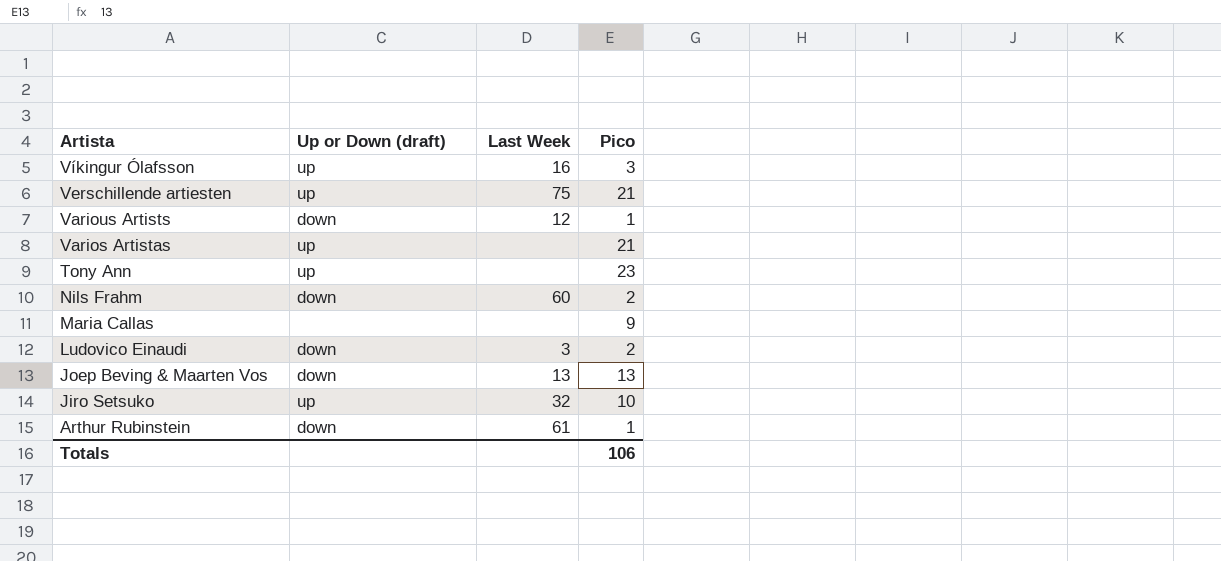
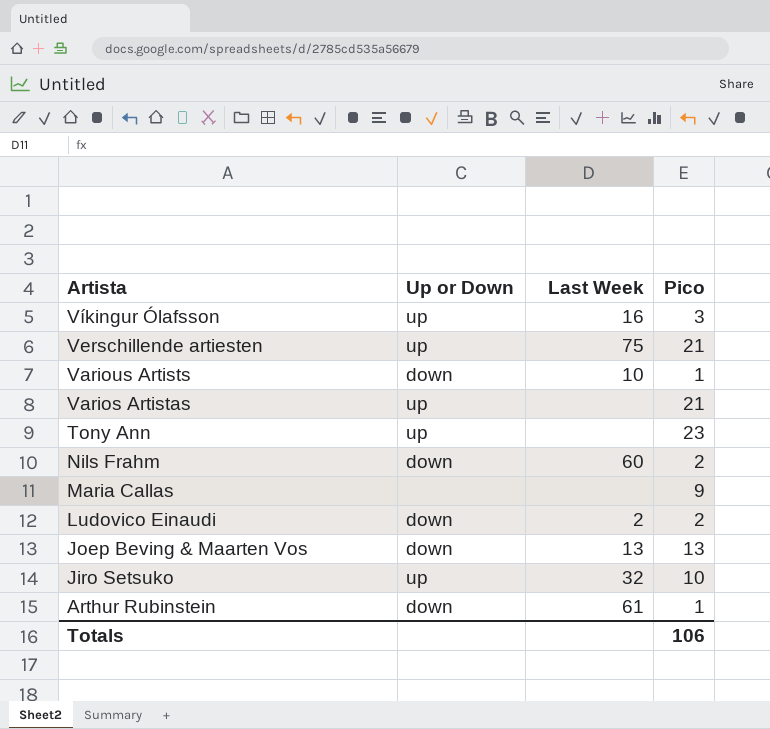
column name: Up or Down (draft) -> Up or Down
Various Artists | Last Week: 12 -> 10
Ludovico Einaudi | Last Week: 3 -> 2

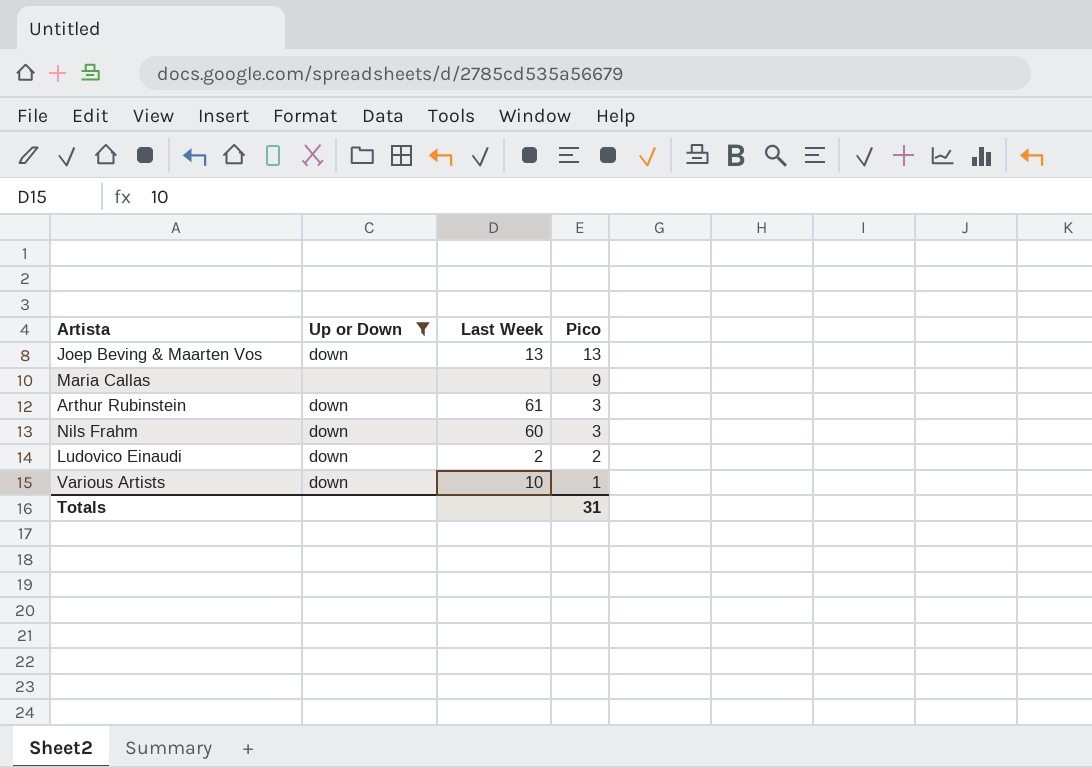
filter: none -> Up or Down != up
row order: Artista descending -> Pico descending
Arthur Rubinstein | Pico: 1 -> 3
Nils Frahm | Pico: 2 -> 3
Totals | Pico: 106 -> 31

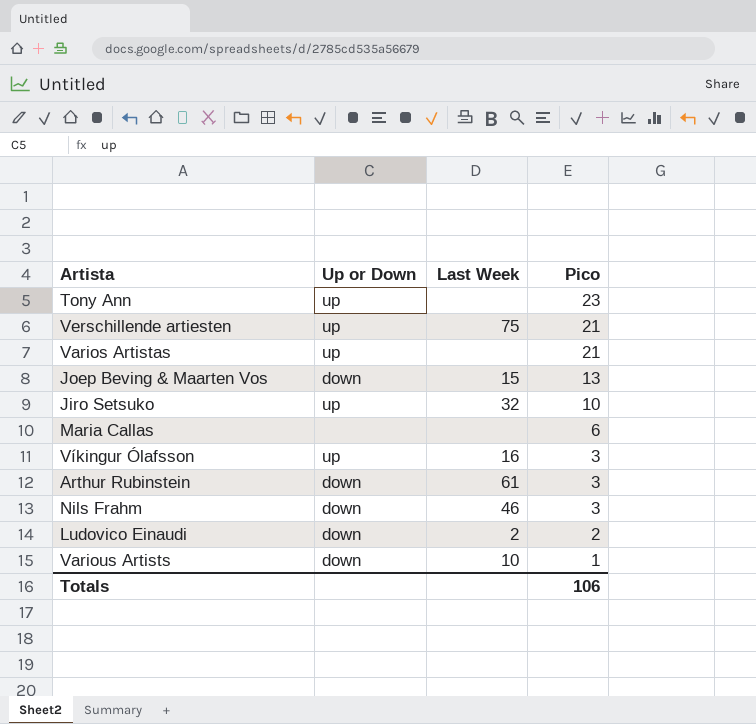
filter: Up or Down != up -> none
Joep Beving & Maarten Vos | Last Week: 13 -> 15
Maria Callas | Pico: 9 -> 6
Nils Frahm | Last Week: 60 -> 46
Totals | Pico: 31 -> 106

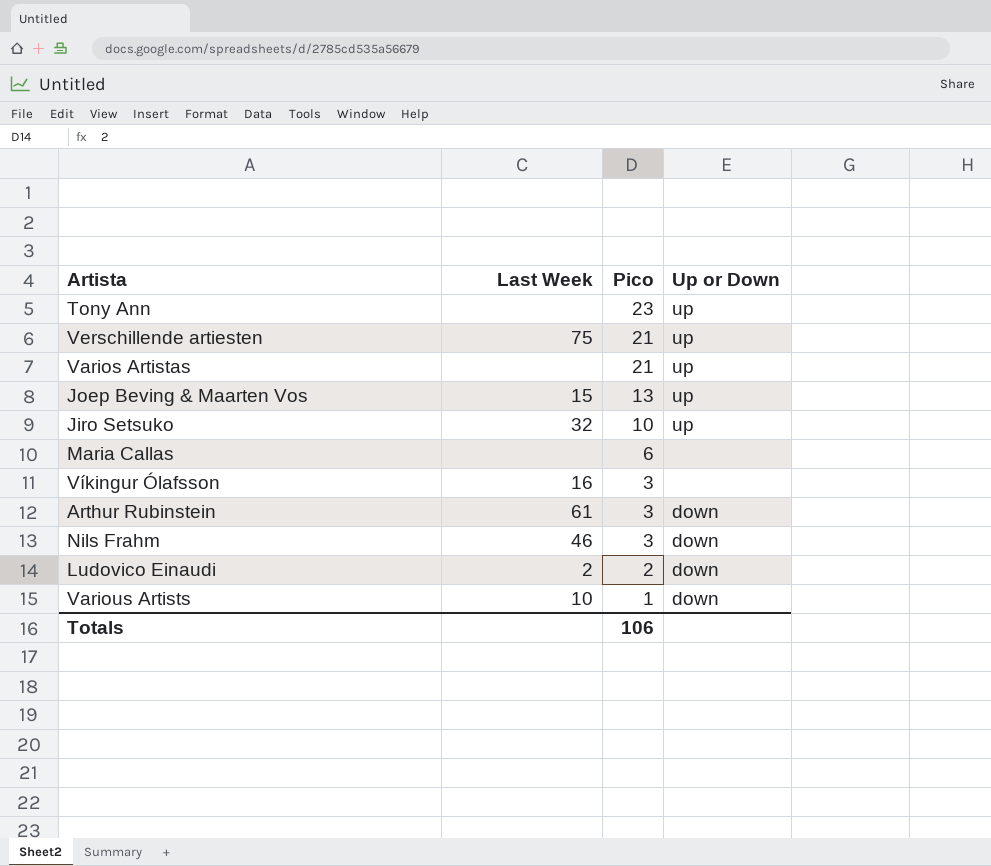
column Up or Down | position: 2 -> 4
Joep Beving & Maarten Vos | Up or Down: down -> up
Víkingur Ólafsson | Up or Down: up -> none

